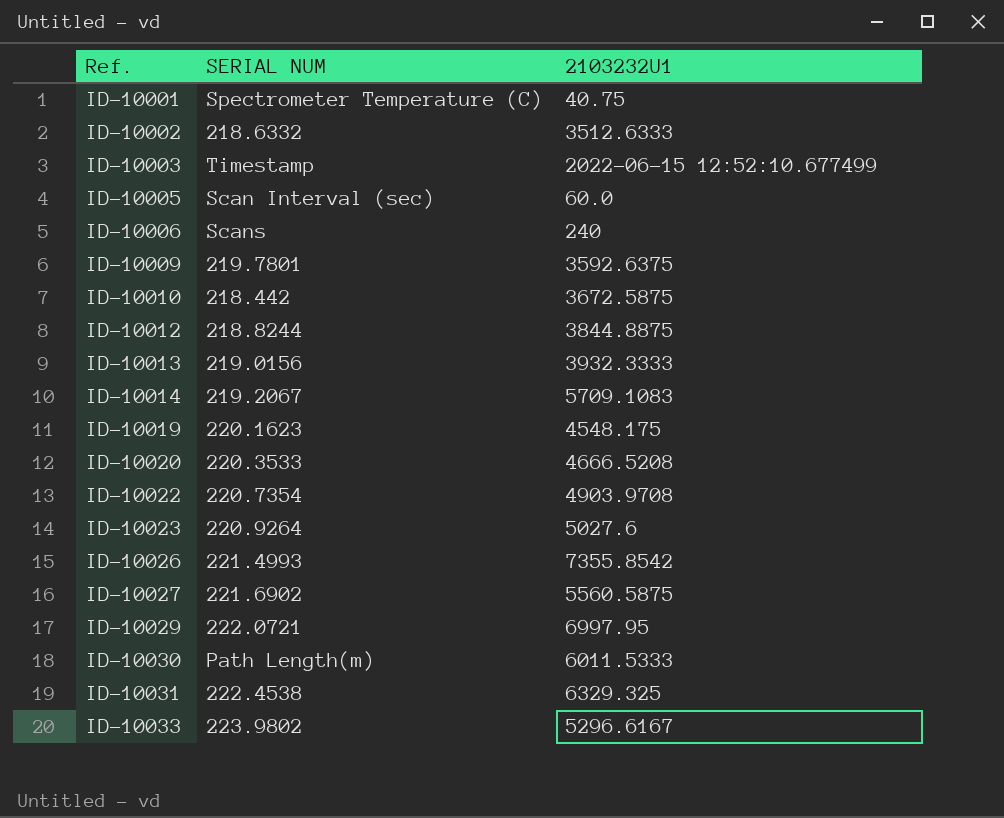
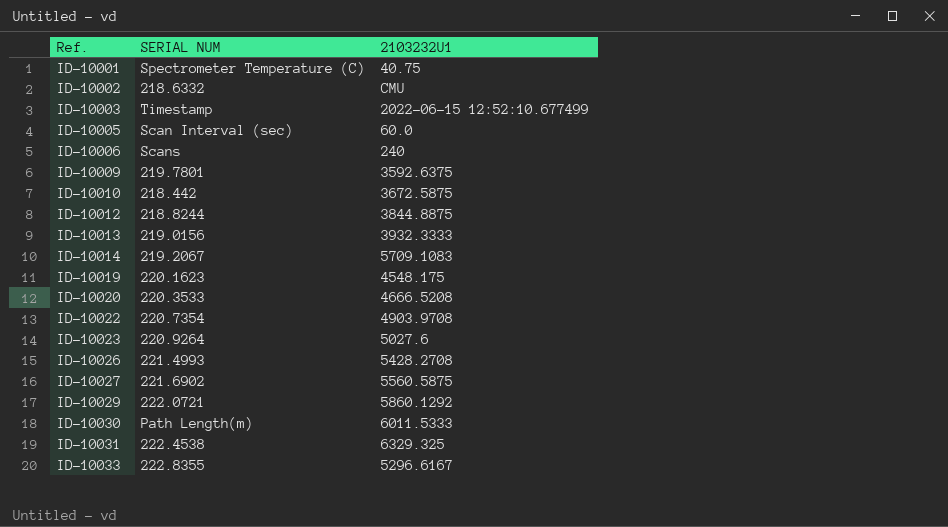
ID-10002 | 2103232U1: 3512.6333 -> CMU
ID-10026 | 2103232U1: 7355.8542 -> 5428.2708
ID-10029 | 2103232U1: 6997.95 -> 5860.1292
ID-10033 | SERIAL NUM: 223.9802 -> 222.8355

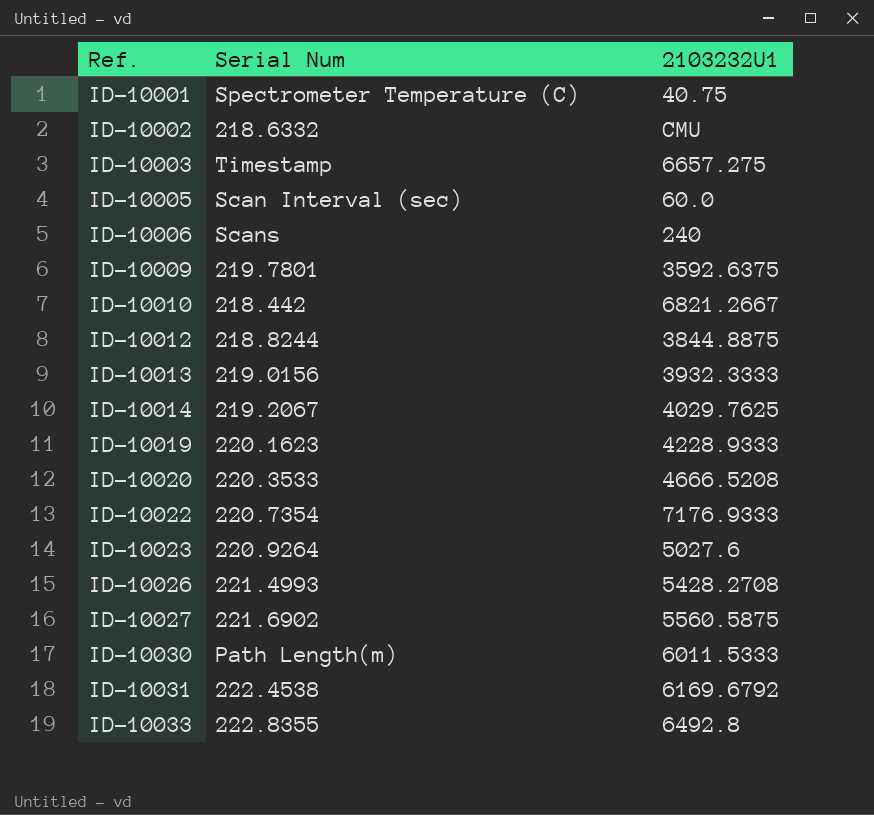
column name: SERIAL NUM -> Serial Num
row ID-10029: 222.0721 | 5860.1292 -> none
ID-10003 | 2103232U1: 2022-06-15 12:52:10.677499 -> 6657.275
ID-10010 | 2103232U1: 3672.5875 -> 6821.2667
ID-10014 | 2103232U1: 5709.1083 -> 4029.7625
ID-10019 | 2103232U1: 4548.175 -> 4228.9333
ID-10022 | 2103232U1: 4903.9708 -> 7176.9333
ID-10031 | 2103232U1: 6329.325 -> 6169.6792
ID-10033 | 2103232U1: 5296.6167 -> 6492.8

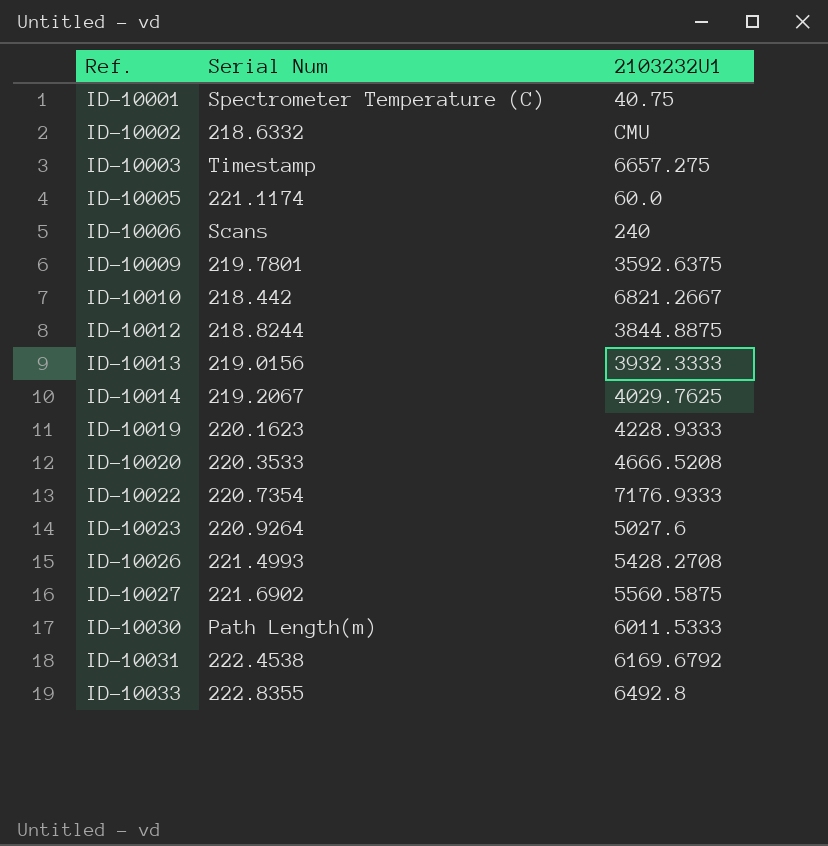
ID-10005 | Serial Num: Scan Interval (sec) -> 221.1174

